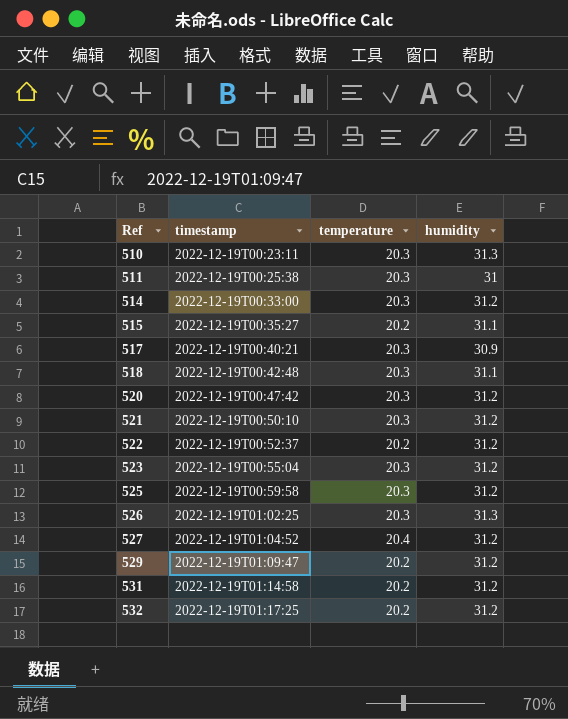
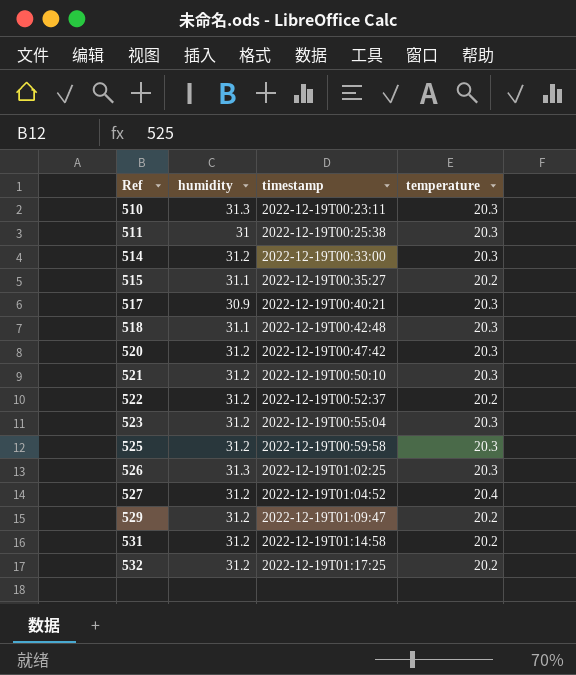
column humidity | position: 4 -> 2

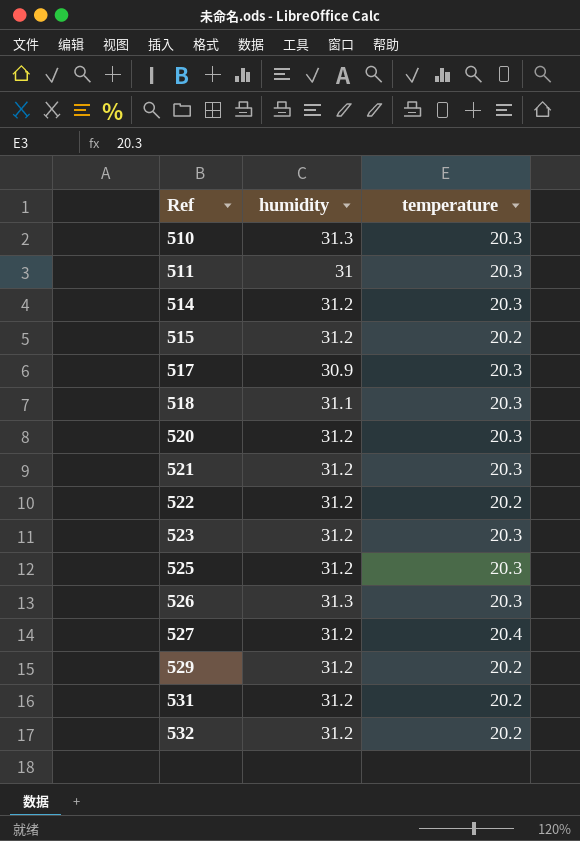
column timestamp | position: 3 -> none
515 | humidity: 31.1 -> 31.2

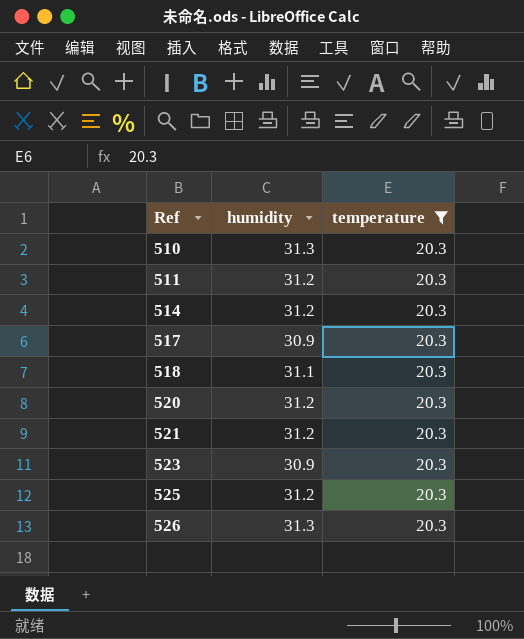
filter: none -> temperature = 20.3
511 | humidity: 31 -> 31.2
523 | humidity: 31.2 -> 30.9

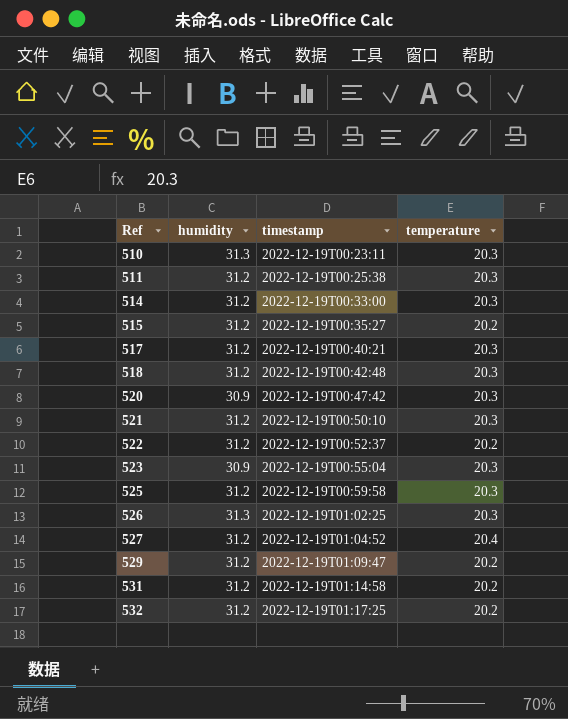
filter: temperature = 20.3 -> none
column timestamp | position: none -> 3
517 | humidity: 30.9 -> 31.2
518 | humidity: 31.1 -> 31.2
520 | humidity: 31.2 -> 30.9

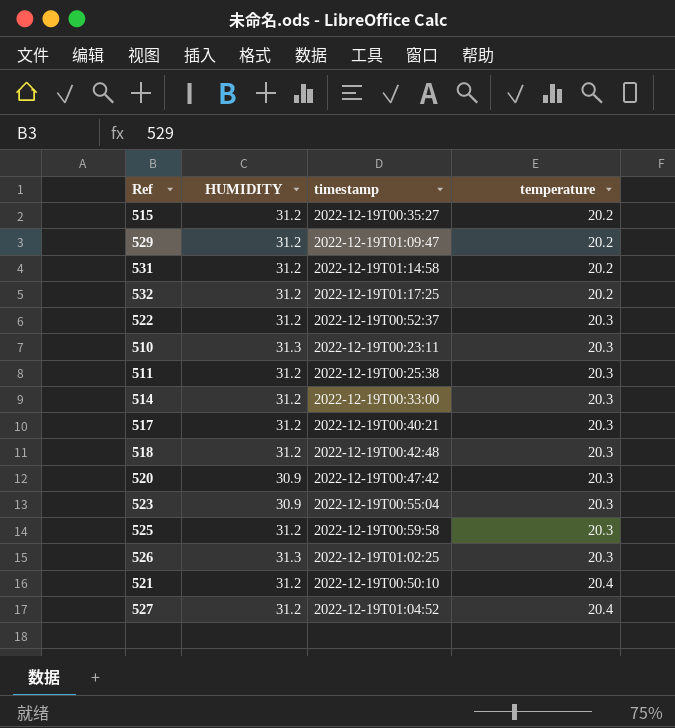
row order: Ref ascending -> temperature ascending
column name: humidity -> HUMIDITY
522 | temperature: 20.2 -> 20.3
521 | temperature: 20.3 -> 20.4

